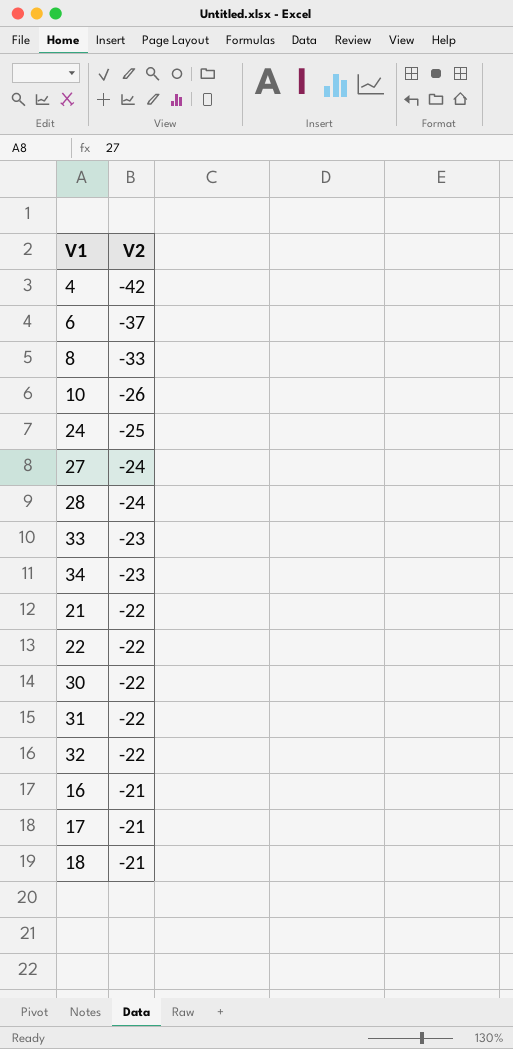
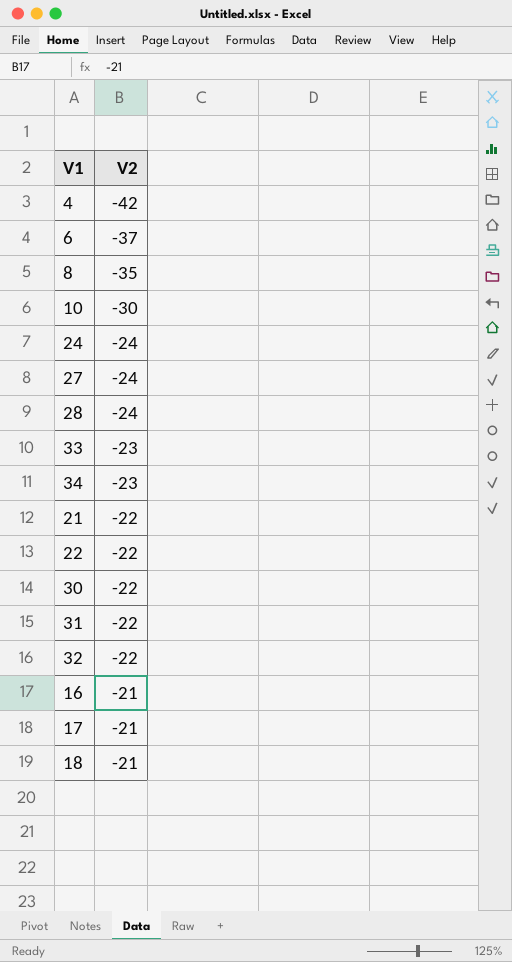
8 | V2: -33 -> -35
10 | V2: -26 -> -30
24 | V2: -25 -> -24

